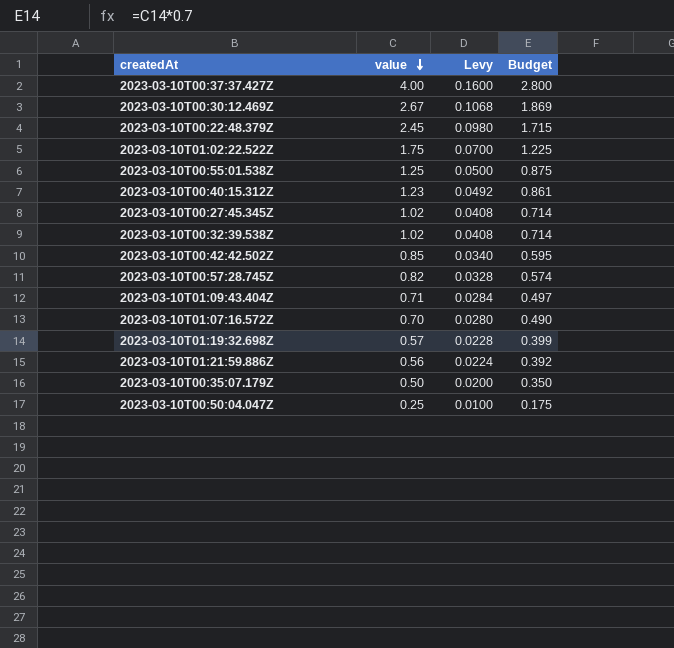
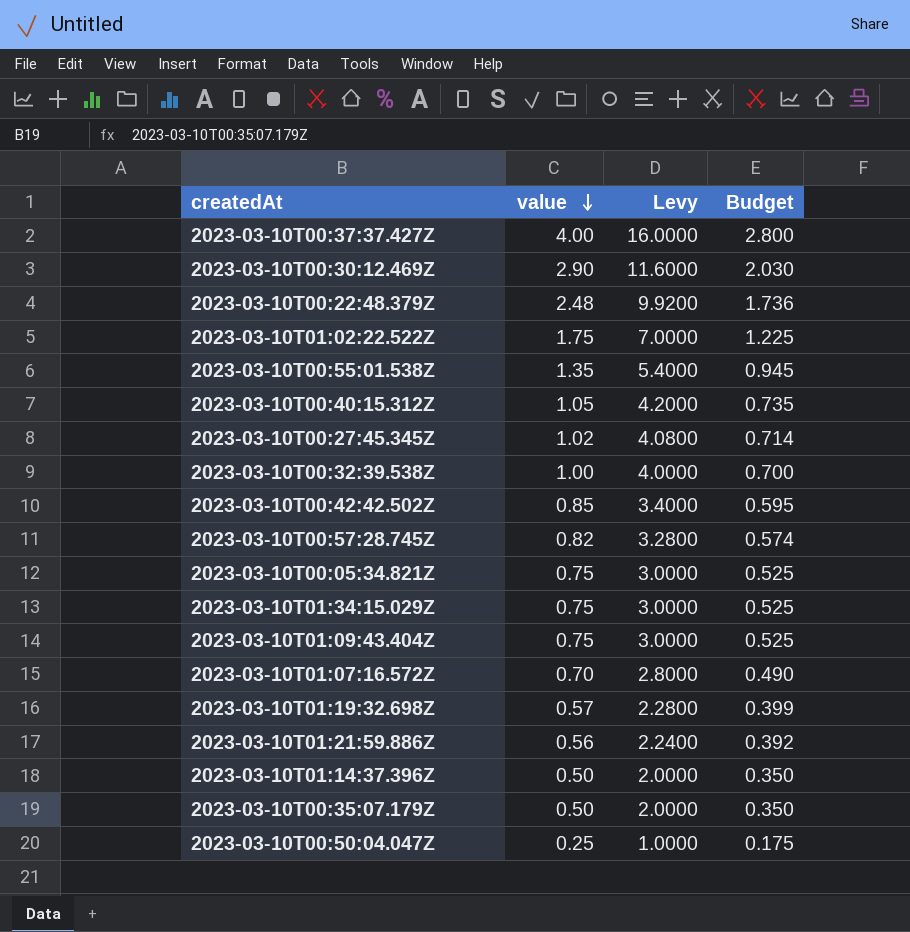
column Levy | formula: [value] * 0.04 -> [value] * 4
2023-03-10T00:30:12.469Z | value: 2.67 -> 2.90
2023-03-10T00:30:12.469Z | Budget: 1.869 -> 2.030
2023-03-10T00:22:48.379Z | value: 2.45 -> 2.48
2023-03-10T00:22:48.379Z | Budget: 1.715 -> 1.736
2023-03-10T00:55:01.538Z | value: 1.25 -> 1.35
2023-03-10T00:55:01.538Z | Budget: 0.875 -> 0.945
2023-03-10T00:40:15.312Z | value: 1.23 -> 1.05
2023-03-10T00:40:15.312Z | Budget: 0.861 -> 0.735
2023-03-10T00:32:39.538Z | value: 1.02 -> 1.00
2023-03-10T00:32:39.538Z | Budget: 0.714 -> 0.700
row 2023-03-10T00:05:34.821Z: none -> 0.75 | 3.0000 | 0.525
row 2023-03-10T01:34:15.029Z: none -> 0.75 | 3.0000 | 0.525
2023-03-10T01:09:43.404Z | value: 0.71 -> 0.75
2023-03-10T01:09:43.404Z | Budget: 0.497 -> 0.525
row 2023-03-10T01:14:37.396Z: none -> 0.50 | 2.0000 | 0.350

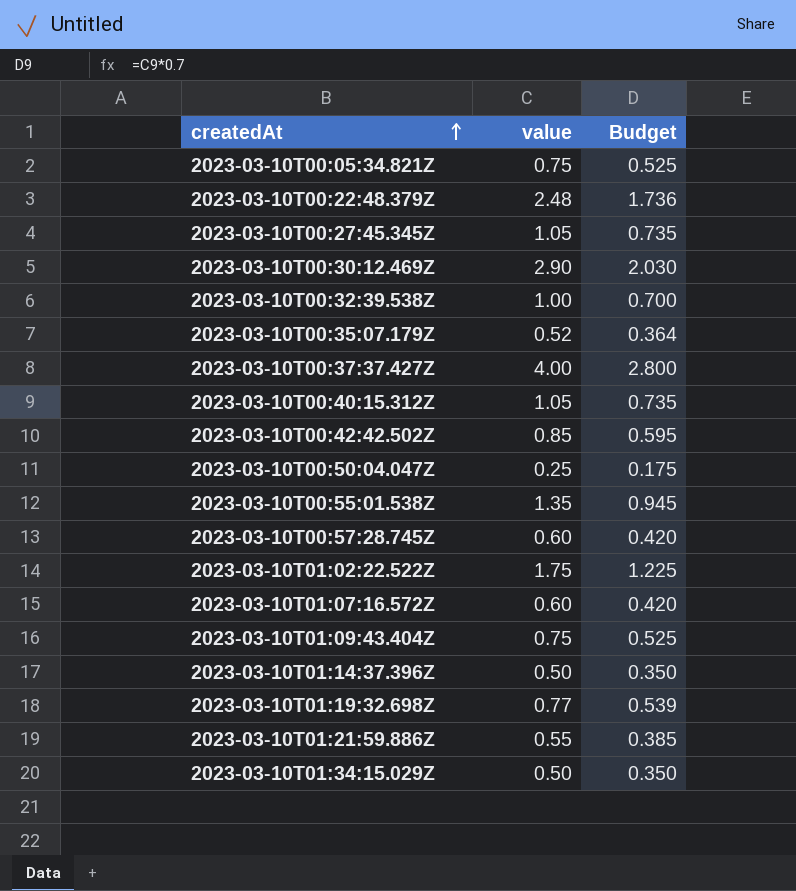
row order: value descending -> createdAt ascending
column Levy | formula: [value] * 4 -> none
2023-03-10T00:27:45.345Z | value: 1.02 -> 1.05
2023-03-10T00:27:45.345Z | Budget: 0.714 -> 0.735
2023-03-10T00:35:07.179Z | value: 0.50 -> 0.52
2023-03-10T00:35:07.179Z | Budget: 0.350 -> 0.364
2023-03-10T00:57:28.745Z | value: 0.82 -> 0.60
2023-03-10T00:57:28.745Z | Budget: 0.574 -> 0.420
2023-03-10T01:07:16.572Z | value: 0.70 -> 0.60
2023-03-10T01:07:16.572Z | Budget: 0.490 -> 0.420
2023-03-10T01:19:32.698Z | value: 0.57 -> 0.77
2023-03-10T01:19:32.698Z | Budget: 0.399 -> 0.539
2023-03-10T01:21:59.886Z | value: 0.56 -> 0.55
2023-03-10T01:21:59.886Z | Budget: 0.392 -> 0.385
2023-03-10T01:34:15.029Z | value: 0.75 -> 0.50
2023-03-10T01:34:15.029Z | Budget: 0.525 -> 0.350

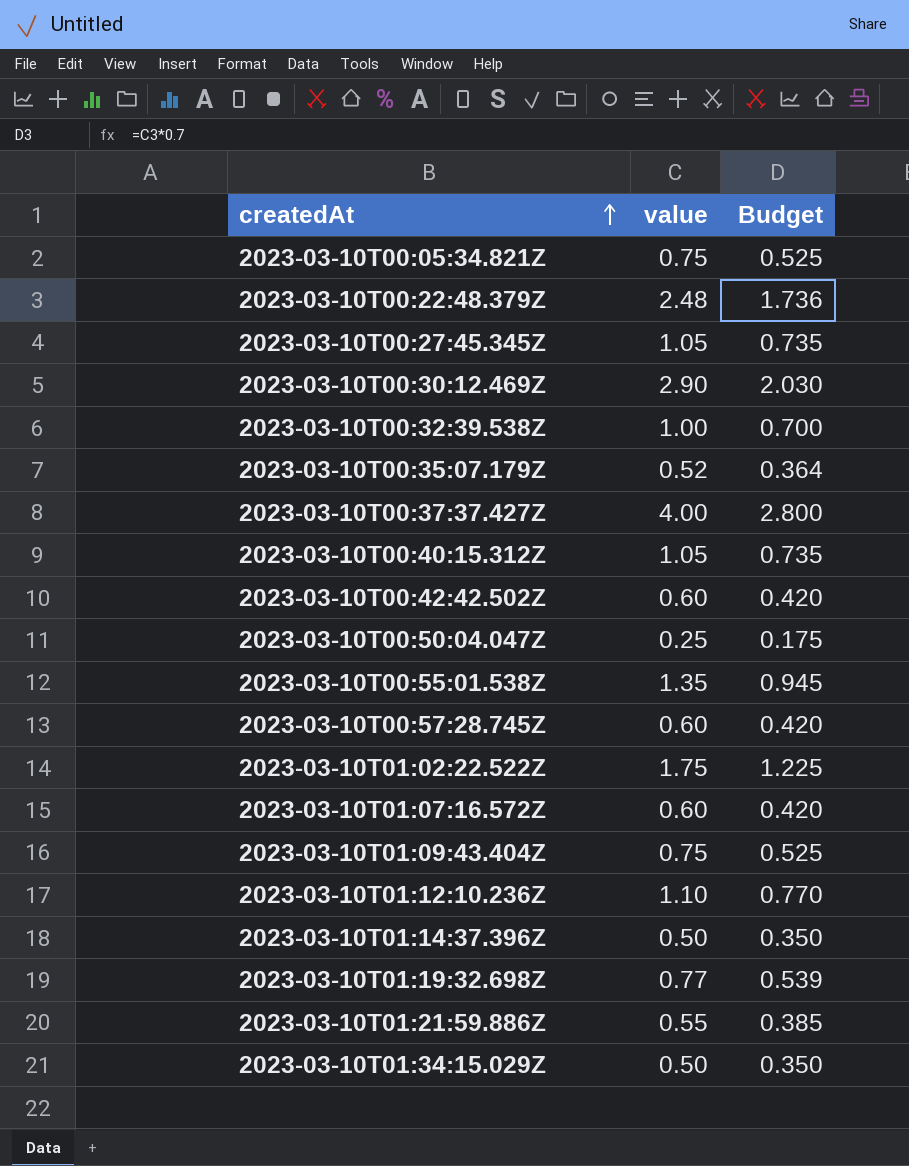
2023-03-10T00:42:42.502Z | value: 0.85 -> 0.60
2023-03-10T00:42:42.502Z | Budget: 0.595 -> 0.420
row 2023-03-10T01:12:10.236Z: none -> 1.10 | 0.770

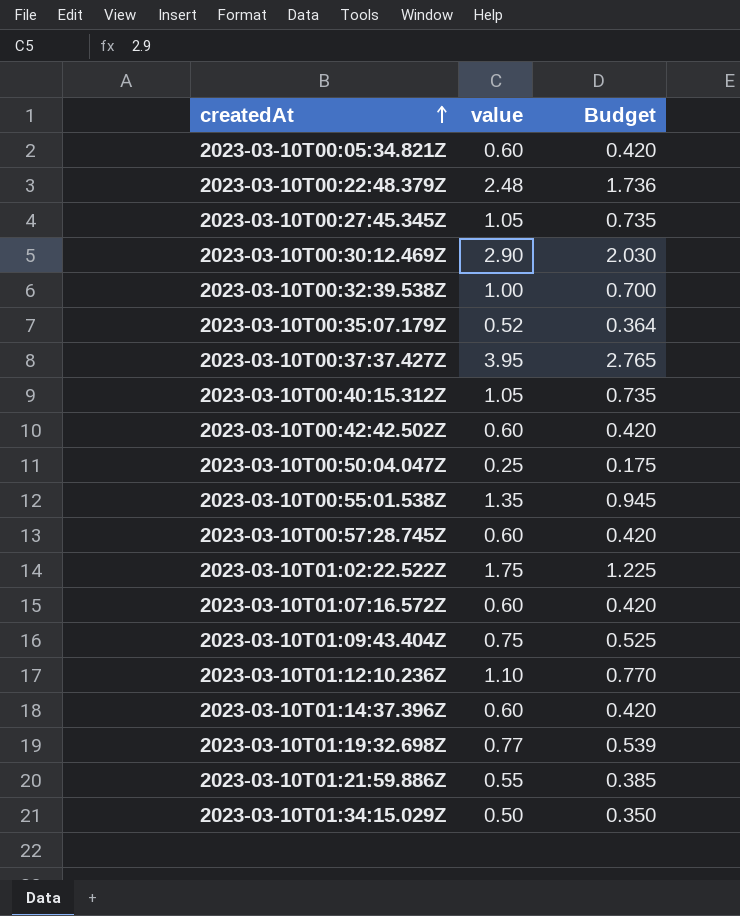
2023-03-10T00:05:34.821Z | value: 0.75 -> 0.60
2023-03-10T00:05:34.821Z | Budget: 0.525 -> 0.420
2023-03-10T00:37:37.427Z | value: 4.00 -> 3.95
2023-03-10T00:37:37.427Z | Budget: 2.800 -> 2.765
2023-03-10T01:14:37.396Z | value: 0.50 -> 0.60
2023-03-10T01:14:37.396Z | Budget: 0.350 -> 0.420

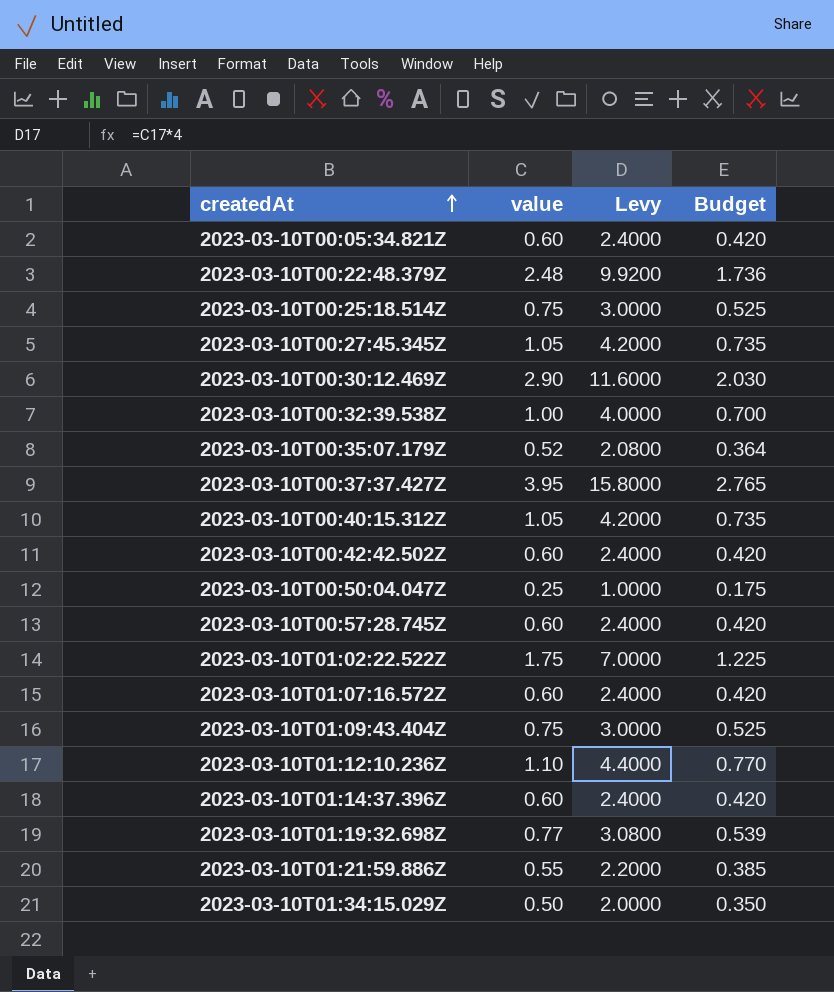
column Levy | formula: none -> [value] * 4
row 2023-03-10T00:55:01.538Z: 1.35 | 0.945 -> none
row 2023-03-10T00:25:18.514Z: none -> 0.75 | 3.0000 | 0.525

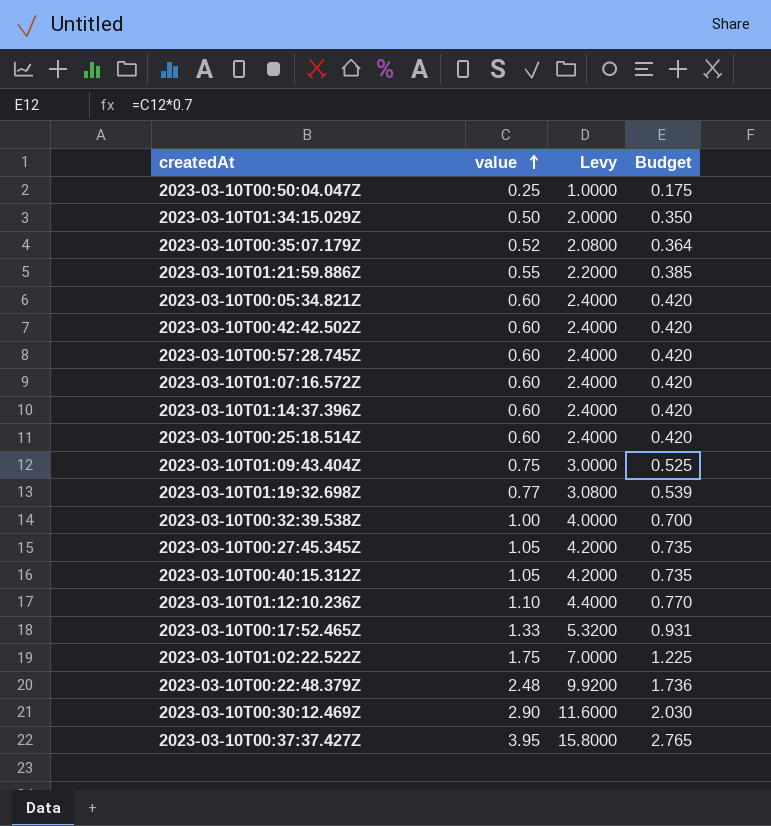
row order: createdAt ascending -> value ascending
2023-03-10T00:25:18.514Z | value: 0.75 -> 0.60
2023-03-10T00:25:18.514Z | Levy: 3.0000 -> 2.4000
2023-03-10T00:25:18.514Z | Budget: 0.525 -> 0.420
row 2023-03-10T00:17:52.465Z: none -> 1.33 | 5.3200 | 0.931

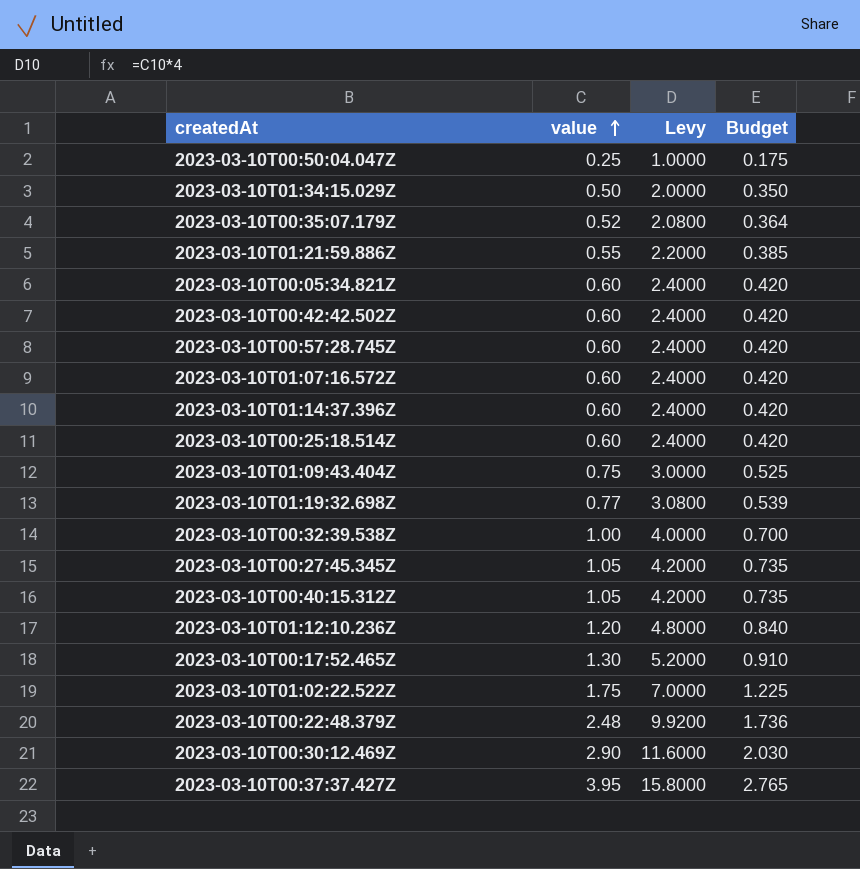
2023-03-10T01:12:10.236Z | value: 1.10 -> 1.20
2023-03-10T01:12:10.236Z | Levy: 4.4000 -> 4.8000
2023-03-10T01:12:10.236Z | Budget: 0.770 -> 0.840
2023-03-10T00:17:52.465Z | value: 1.33 -> 1.30
2023-03-10T00:17:52.465Z | Levy: 5.3200 -> 5.2000
2023-03-10T00:17:52.465Z | Budget: 0.931 -> 0.910

